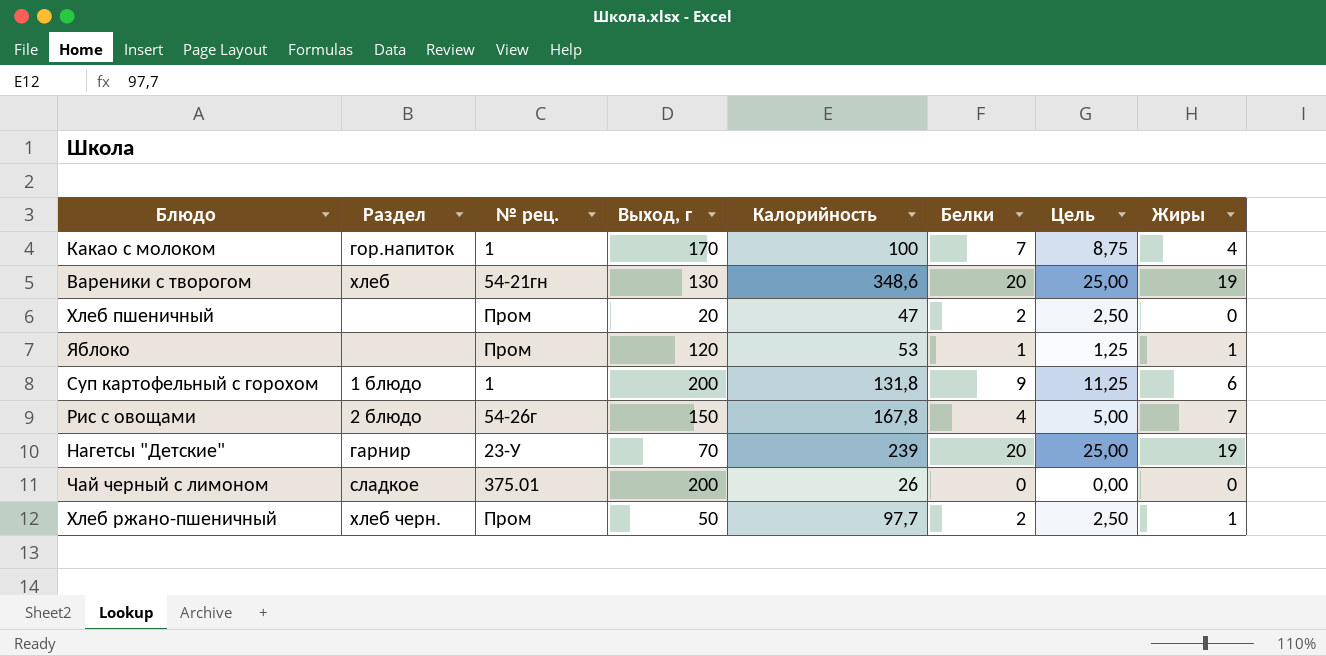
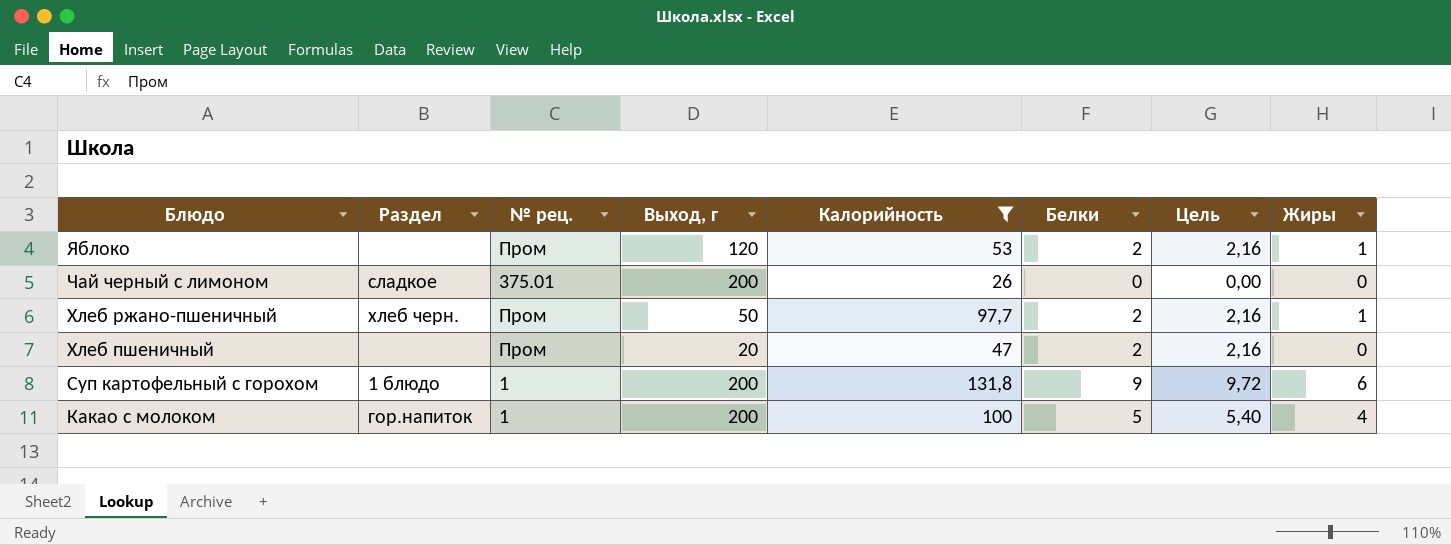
filter: none -> Калорийность <= 131,8
row order: none -> Блюдо descending
column Цель | formula: [Белки] * 1,25 -> [Белки] * 1,08
Яблоко | Белки: 1 -> 2
Какао с молоком | Выход, г: 170 -> 200
Какао с молоком | Белки: 7 -> 5

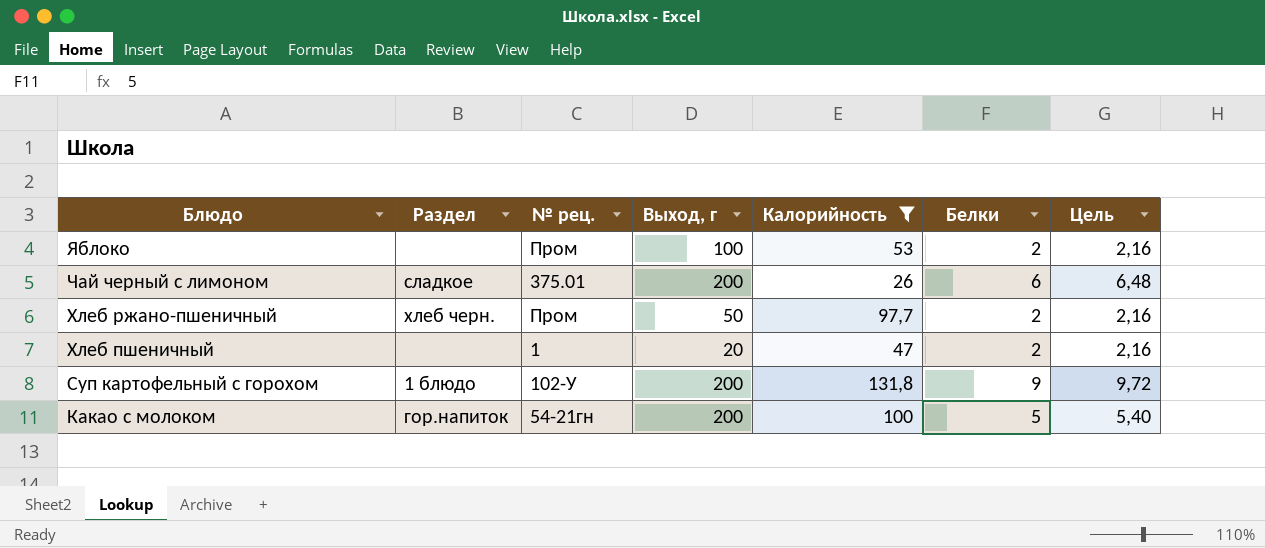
column Жиры | position: 8 -> none
Яблоко | Выход, г: 120 -> 100
Чай черный с лимоном | Белки: 0 -> 6
Чай черный с лимоном | Цель: 0,00 -> 6,48
Хлеб пшеничный | № рец.: Пром -> 1
Суп картофельный с горохом | № рец.: 1 -> 102-У
Какао с молоком | № рец.: 1 -> 54-21гн

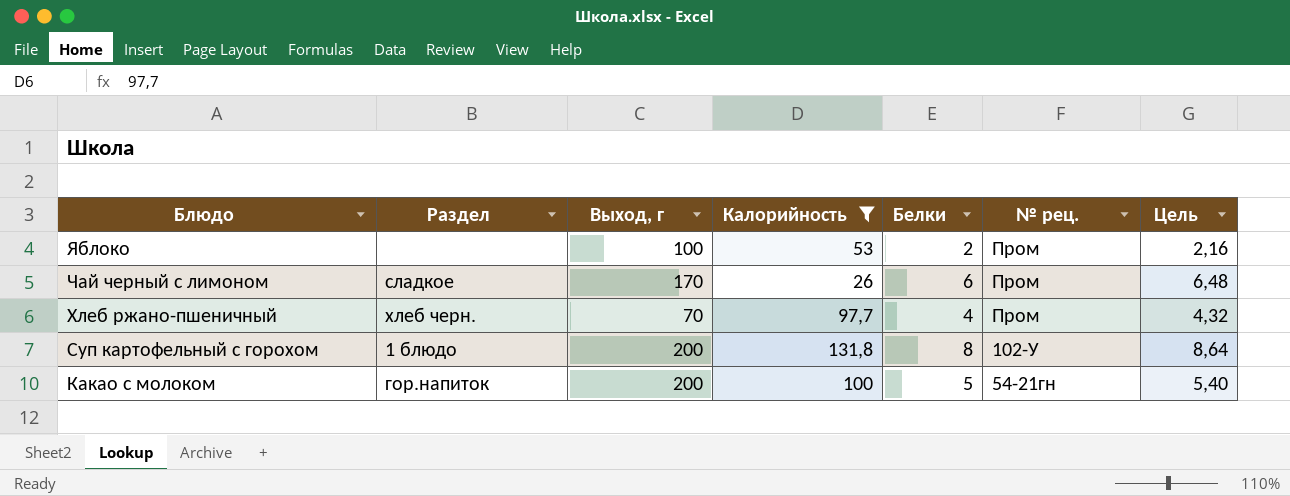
column № рец. | position: 3 -> 6
row Хлеб пшеничный: none | 1 | 20 | 47 | 2 | 2,16 -> none
Чай черный с лимоном | Выход, г: 200 -> 170
Чай черный с лимоном | № рец.: 375.01 -> Пром
Хлеб ржано-пшеничный | Выход, г: 50 -> 70
Хлеб ржано-пшеничный | Белки: 2 -> 4
Хлеб ржано-пшеничный | Цель: 2,16 -> 4,32
Суп картофельный с горохом | Белки: 9 -> 8
Суп картофельный с горохом | Цель: 9,72 -> 8,64

